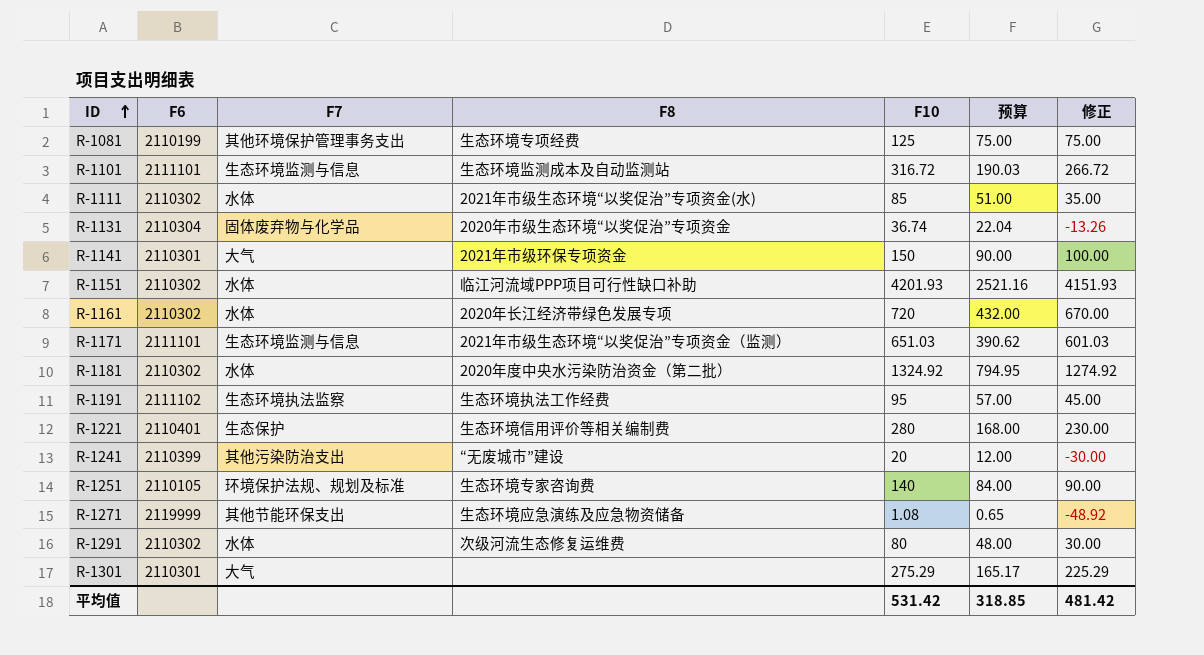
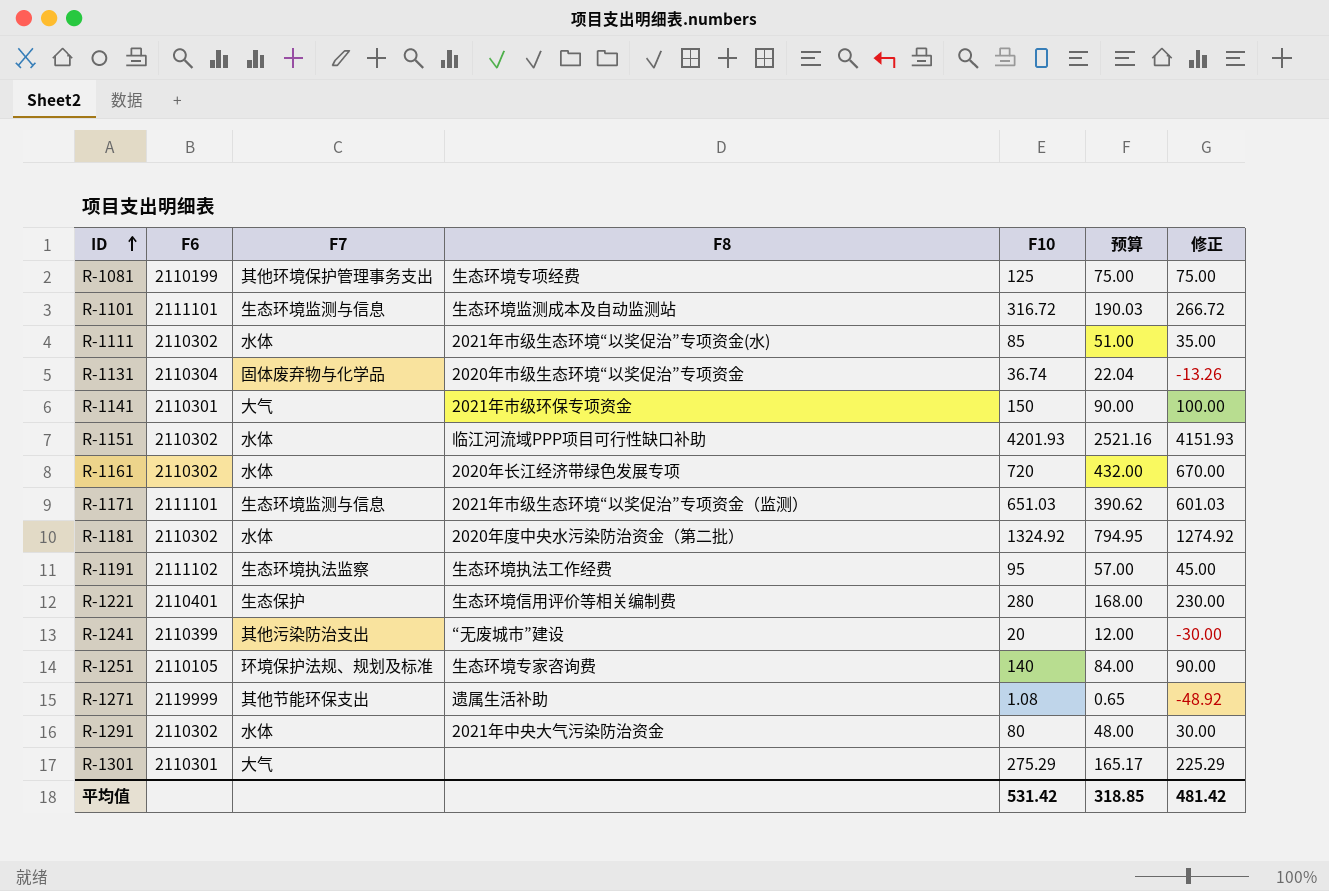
R-1271 | F8: 生态环境应急演练及应急物资储备 -> 遗属生活补助
R-1291 | F8: 次级河流生态修复运维费 -> 2021年中央大气污染防治资金

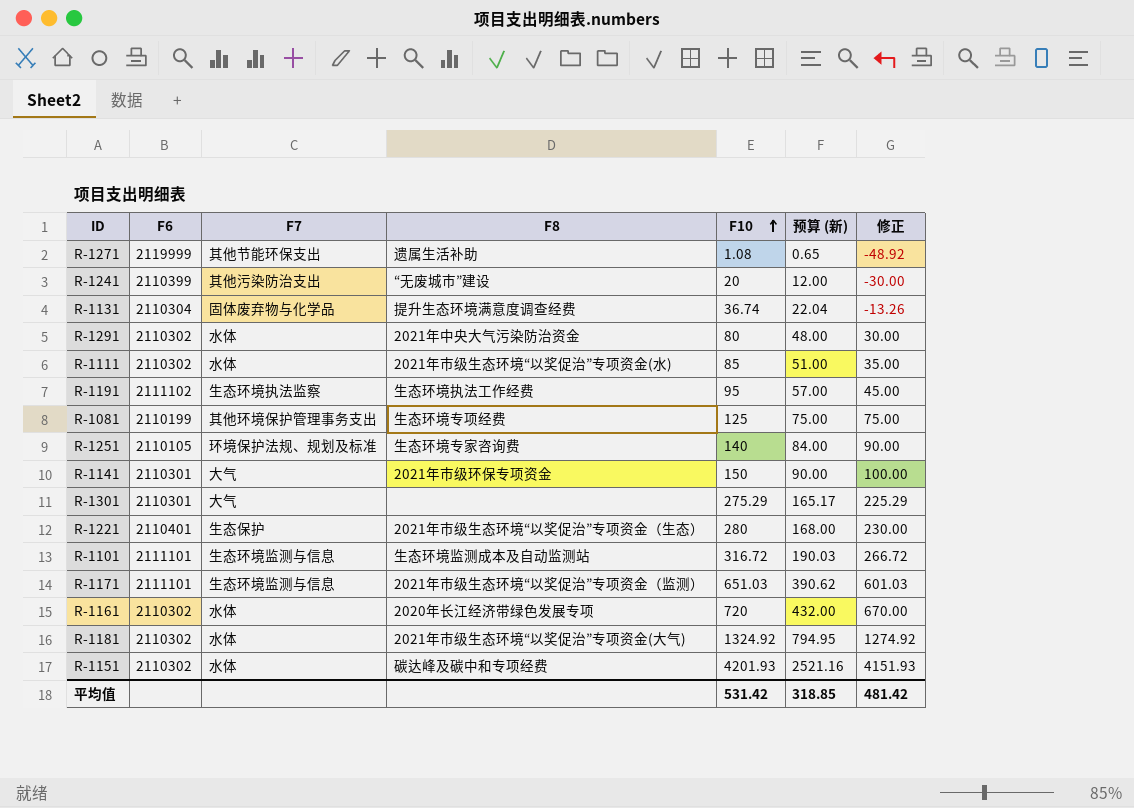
row order: ID ascending -> F10 ascending
column name: 预算 -> 预算 (新)
R-1131 | F8: 2020年市级生态环境“以奖促治”专项资金 -> 提升生态环境满意度调查经费
R-1221 | F8: 生态环境信用评价等相关编制费 -> 2021年市级生态环境“以奖促治”专项资金（生态）
R-1181 | F8: 2020年度中央水污染防治资金（第二批） -> 2021年市级生态环境“以奖促治”专项资金(大气)
R-1151 | F8: 临江河流域PPP项目可行性缺口补助 -> 碳达峰及碳中和专项经费

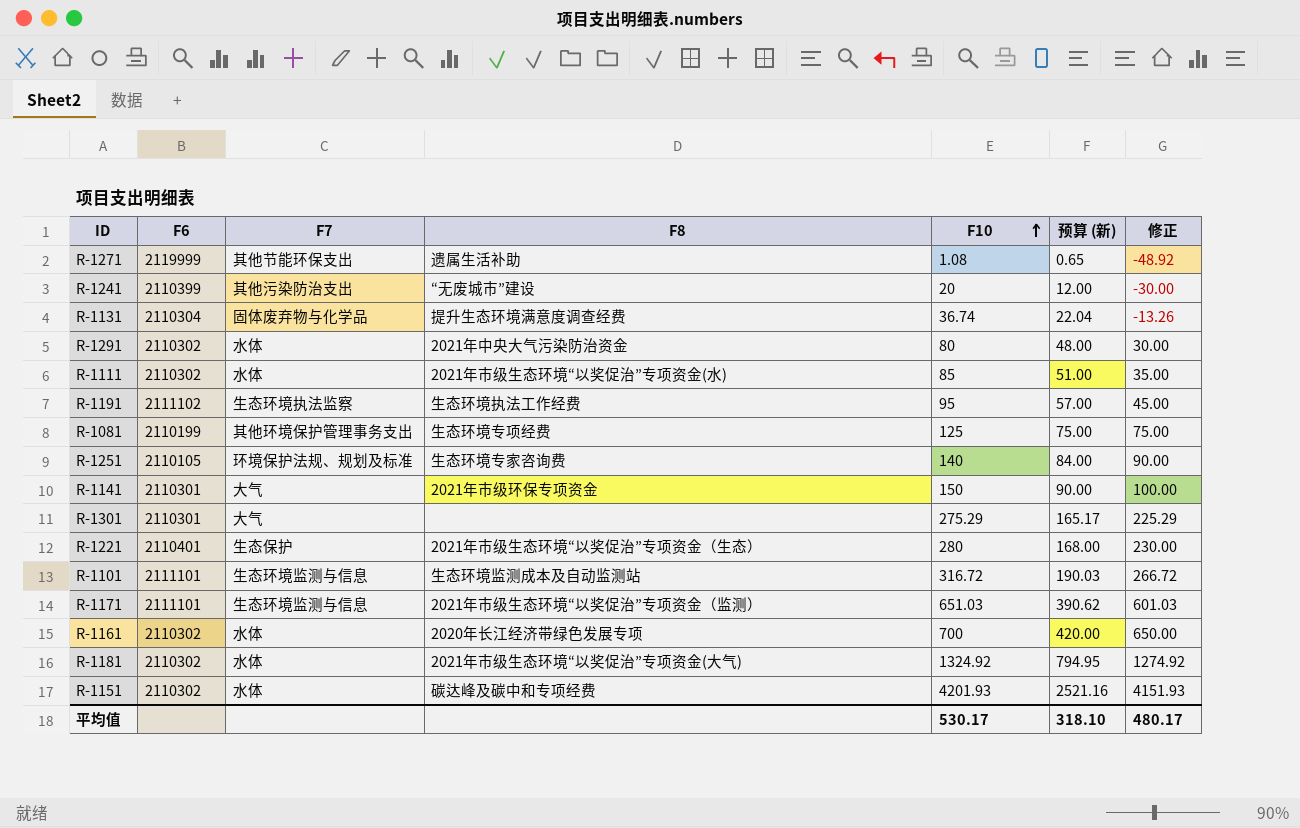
R-1161 | F10: 720 -> 700
R-1161 | 预算 (新): 432.00 -> 420.00
R-1161 | 修正: 670.00 -> 650.00
平均值 | F10: 531.42 -> 530.17
平均值 | 预算 (新): 318.85 -> 318.10
平均值 | 修正: 481.42 -> 480.17

